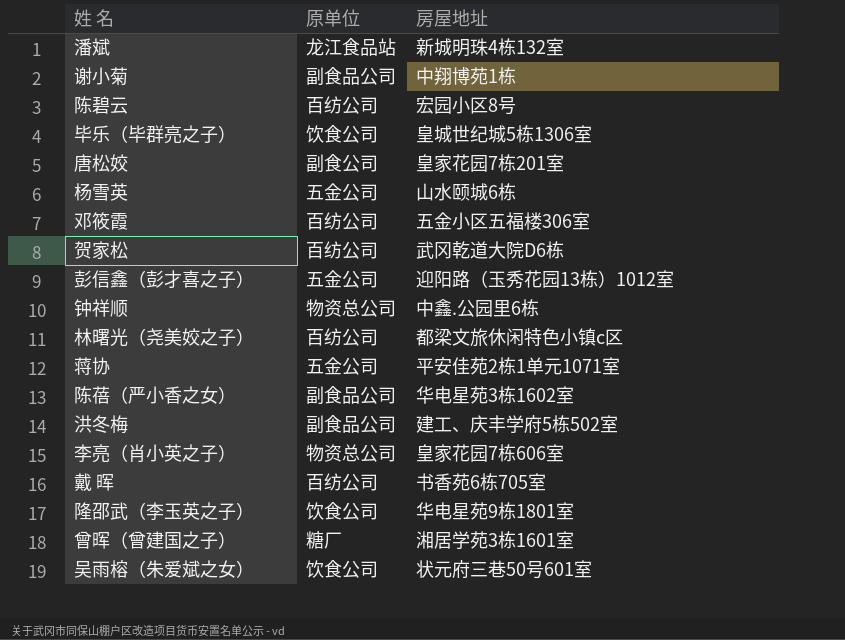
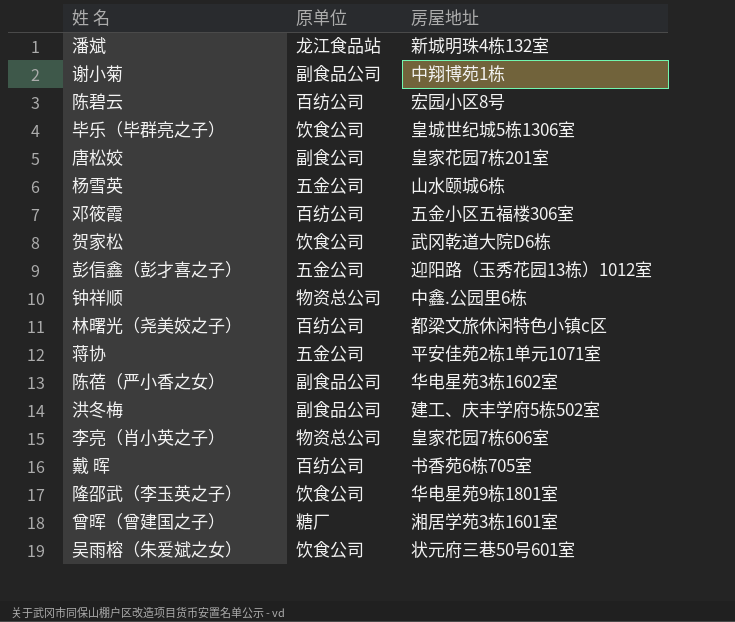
贺家松 | 原单位: 百纺公司 -> 饮食公司

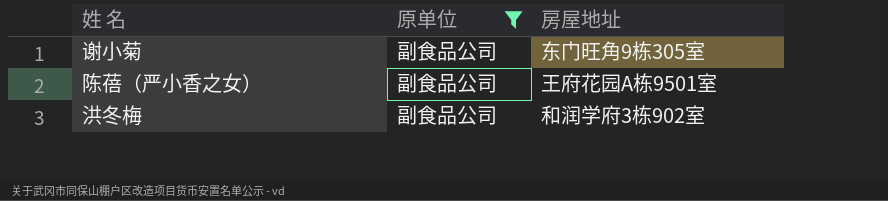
filter: none -> 原单位 = 副食品公司
谢小菊 | 房屋地址: 中翔博苑1栋 -> 东门旺角9栋305室
陈蓓（严小香之女） | 房屋地址: 华电星苑3栋1602室 -> 王府花园A栋9501室
洪冬梅 | 房屋地址: 建工、庆丰学府5栋502室 -> 和润学府3栋902室

